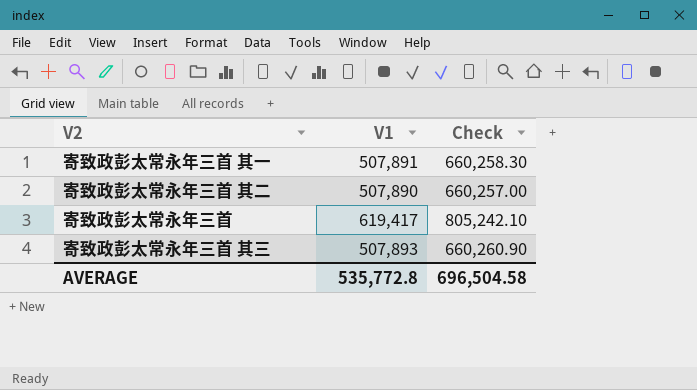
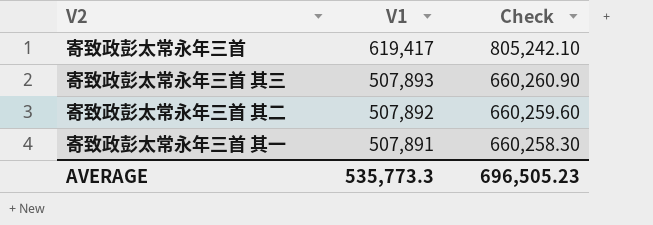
row order: none -> V1 descending
寄致政彭太常永年三首 其二 | V1: 507,890 -> 507,892
寄致政彭太常永年三首 其二 | Check: 660,257.00 -> 660,259.60
AVERAGE | V1: 535,772.8 -> 535,773.3
AVERAGE | Check: 696,504.58 -> 696,505.23

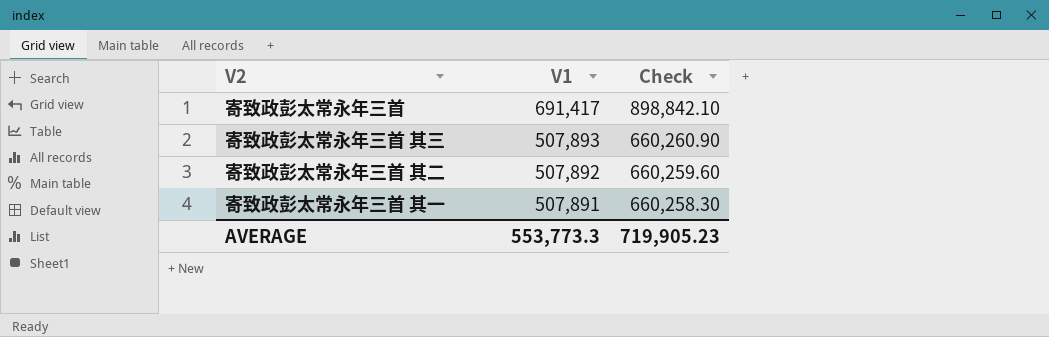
寄致政彭太常永年三首 | V1: 619,417 -> 691,417
寄致政彭太常永年三首 | Check: 805,242.10 -> 898,842.10
AVERAGE | V1: 535,773.3 -> 553,773.3
AVERAGE | Check: 696,505.23 -> 719,905.23

